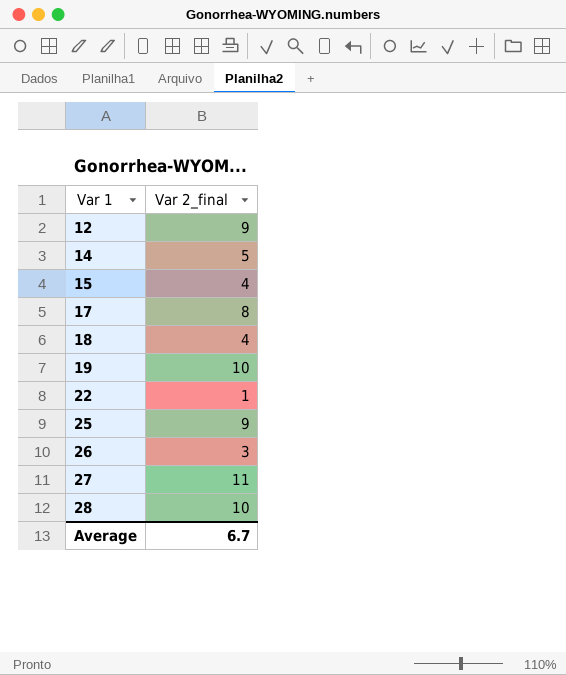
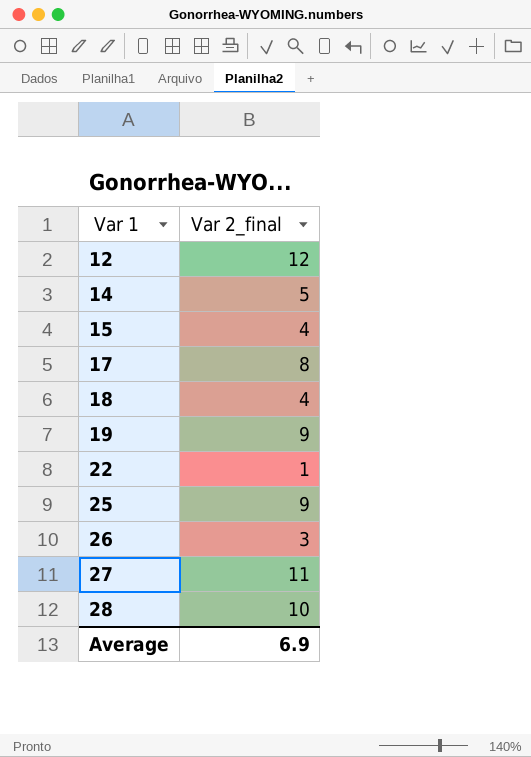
12 | Var 2_final: 9 -> 12
19 | Var 2_final: 10 -> 9
Average | Var 2_final: 6.7 -> 6.9

